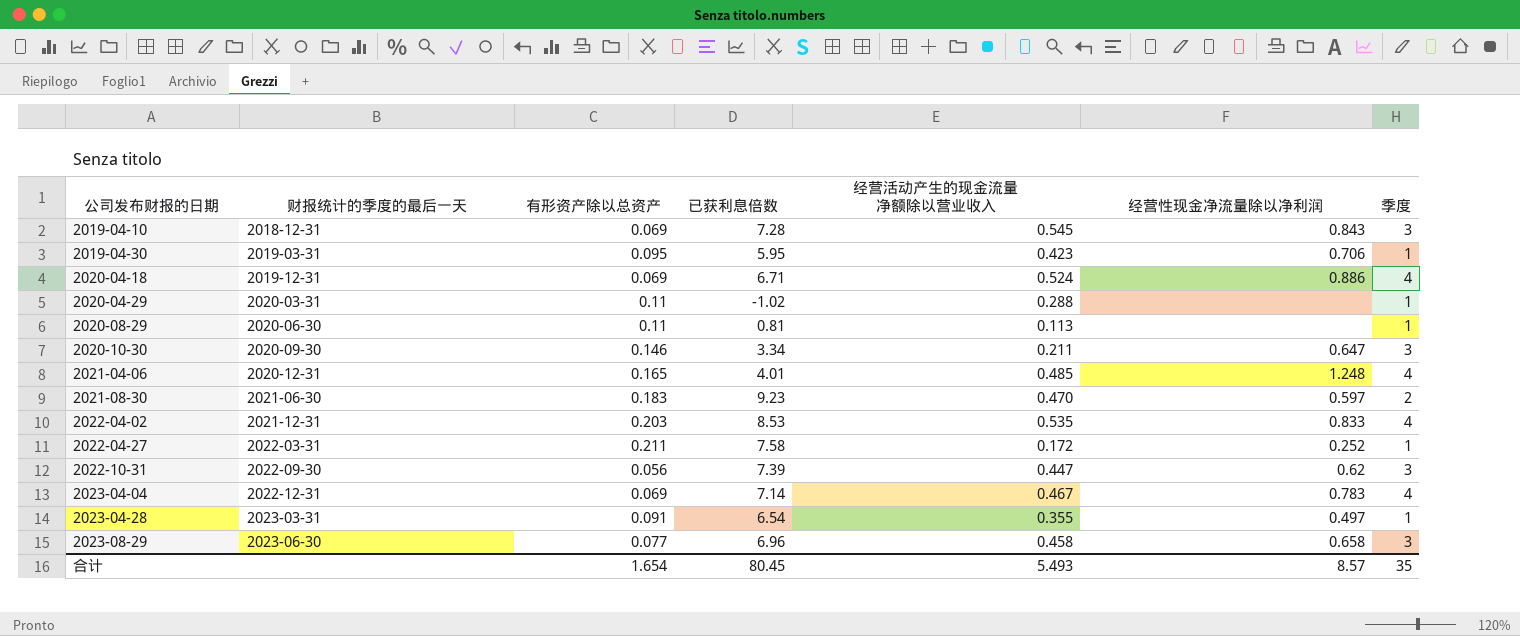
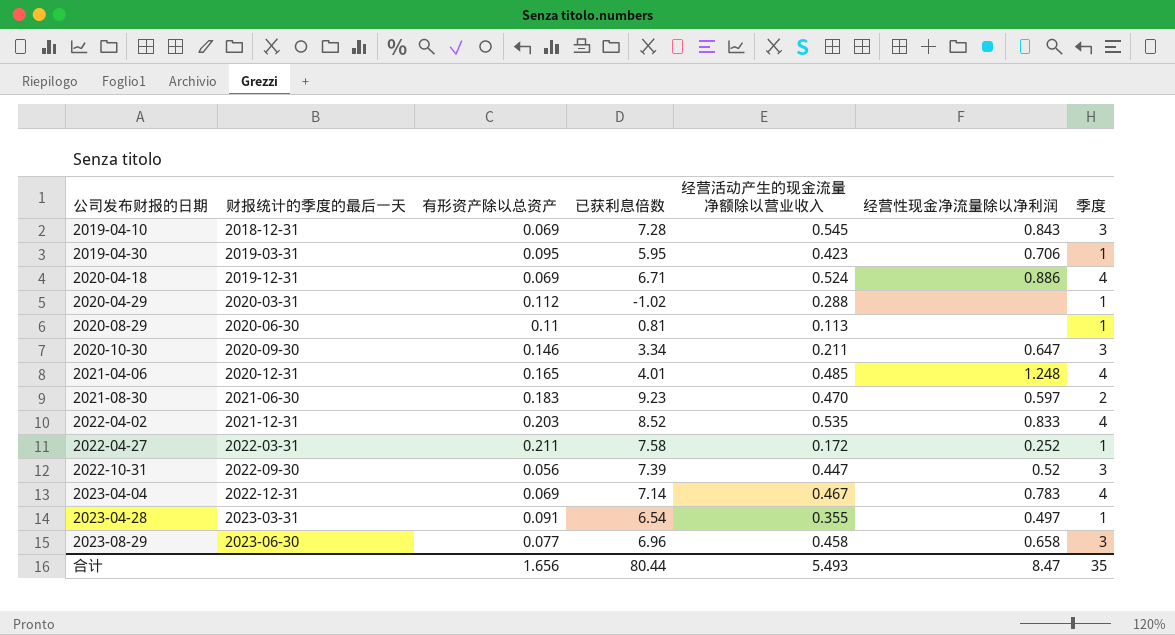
2020-04-29 | 有形资产除以总资产: 0.11 -> 0.112
2022-04-02 | 已获利息倍数: 8.53 -> 8.52
2022-10-31 | 经营性现金净流量除以净利润: 0.62 -> 0.52
合计 | 有形资产除以总资产: 1.654 -> 1.656
合计 | 已获利息倍数: 80.45 -> 80.44
合计 | 经营性现金净流量除以净利润: 8.57 -> 8.47

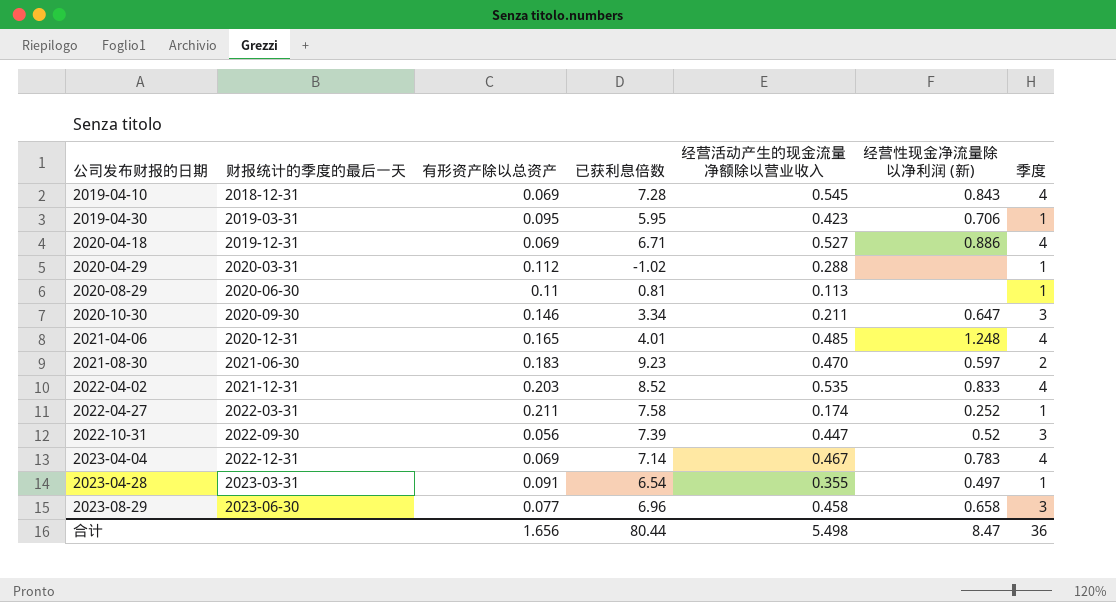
column name: 经营性现金净流量除以净利润 -> 经营性现金净流量除以净利润 (新)
2019-04-10 | 季度: 3 -> 4
2020-04-18 | 经营活动产生的现金流量净额除以营业收入: 0.524 -> 0.527
2022-04-27 | 经营活动产生的现金流量净额除以营业收入: 0.172 -> 0.174
合计 | 经营活动产生的现金流量净额除以营业收入: 5.493 -> 5.498
合计 | 季度: 35 -> 36

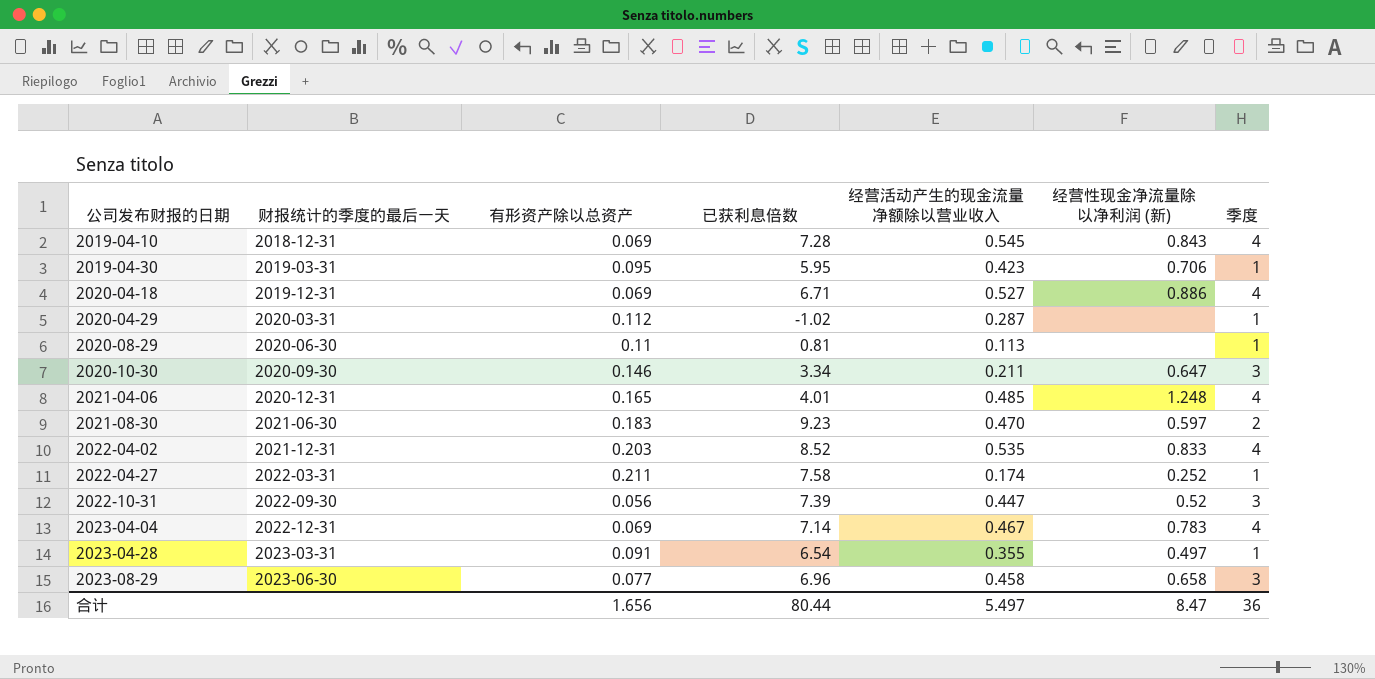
2020-04-29 | 经营活动产生的现金流量净额除以营业收入: 0.288 -> 0.287
合计 | 经营活动产生的现金流量净额除以营业收入: 5.498 -> 5.497

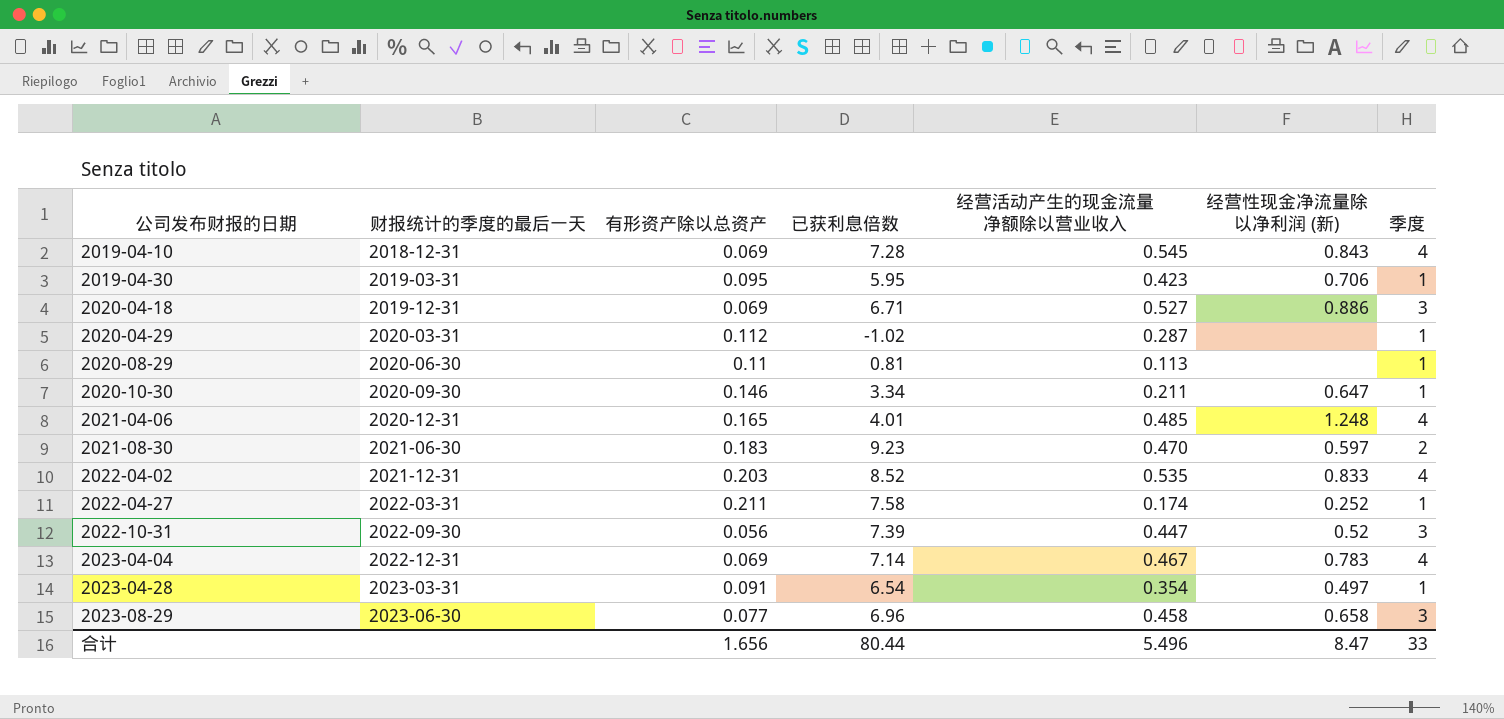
2020-04-18 | 季度: 4 -> 3
2020-10-30 | 季度: 3 -> 1
2023-04-28 | 经营活动产生的现金流量净额除以营业收入: 0.355 -> 0.354
合计 | 经营活动产生的现金流量净额除以营业收入: 5.497 -> 5.496
合计 | 季度: 36 -> 33

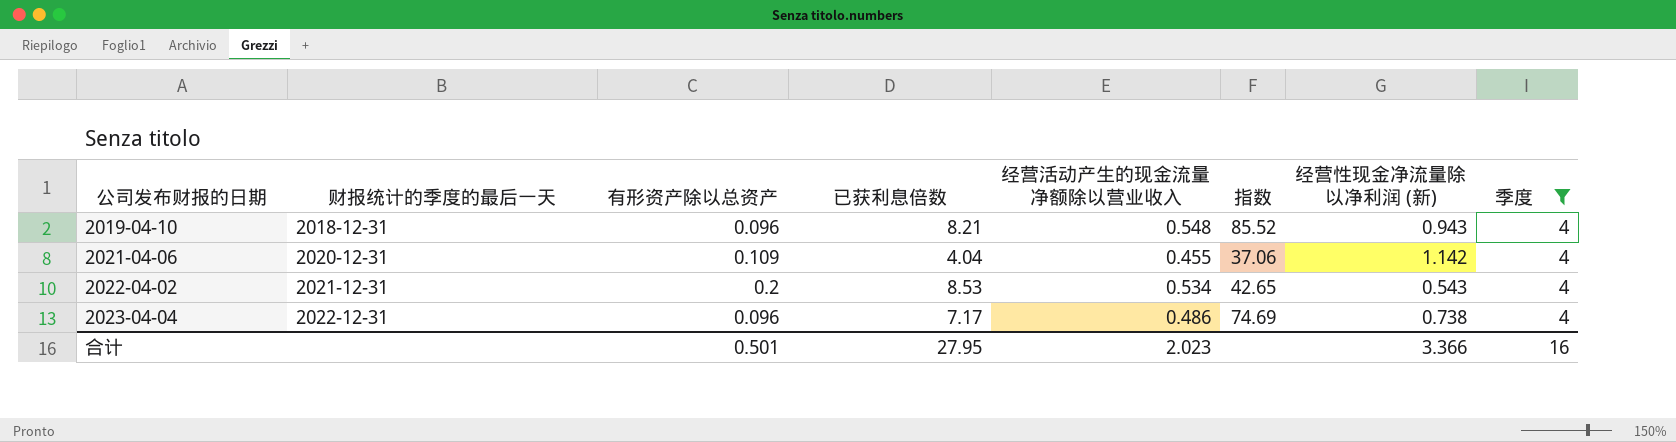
filter: none -> 季度 = 4
column 指数 | formula: none -> [已获利息倍数] / [有形资产除以总资产]
2019-04-10 | 有形资产除以总资产: 0.069 -> 0.096
2019-04-10 | 已获利息倍数: 7.28 -> 8.21
2019-04-10 | 经营活动产生的现金流量净额除以营业收入: 0.545 -> 0.548
2019-04-10 | 经营性现金净流量除以净利润 (新): 0.843 -> 0.943
2021-04-06 | 有形资产除以总资产: 0.165 -> 0.109
2021-04-06 | 已获利息倍数: 4.01 -> 4.04
2021-04-06 | 经营活动产生的现金流量净额除以营业收入: 0.485 -> 0.455
2021-04-06 | 经营性现金净流量除以净利润 (新): 1.248 -> 1.142
2022-04-02 | 有形资产除以总资产: 0.203 -> 0.2
2022-04-02 | 已获利息倍数: 8.52 -> 8.53
2022-04-02 | 经营活动产生的现金流量净额除以营业收入: 0.535 -> 0.534
2022-04-02 | 经营性现金净流量除以净利润 (新): 0.833 -> 0.543
2023-04-04 | 有形资产除以总资产: 0.069 -> 0.096
2023-04-04 | 已获利息倍数: 7.14 -> 7.17
2023-04-04 | 经营活动产生的现金流量净额除以营业收入: 0.467 -> 0.486
2023-04-04 | 经营性现金净流量除以净利润 (新): 0.783 -> 0.738
合计 | 有形资产除以总资产: 1.656 -> 0.501
合计 | 已获利息倍数: 80.44 -> 27.95
合计 | 经营活动产生的现金流量净额除以营业收入: 5.496 -> 2.023
合计 | 经营性现金净流量除以净利润 (新): 8.47 -> 3.366
合计 | 季度: 33 -> 16

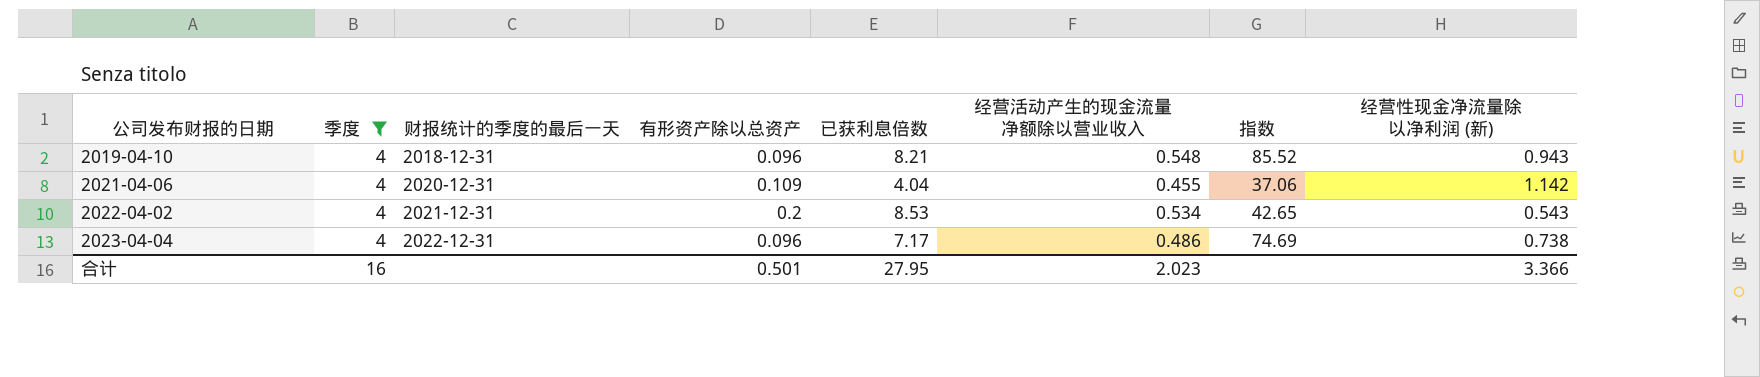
column 季度 | position: 8 -> 2

